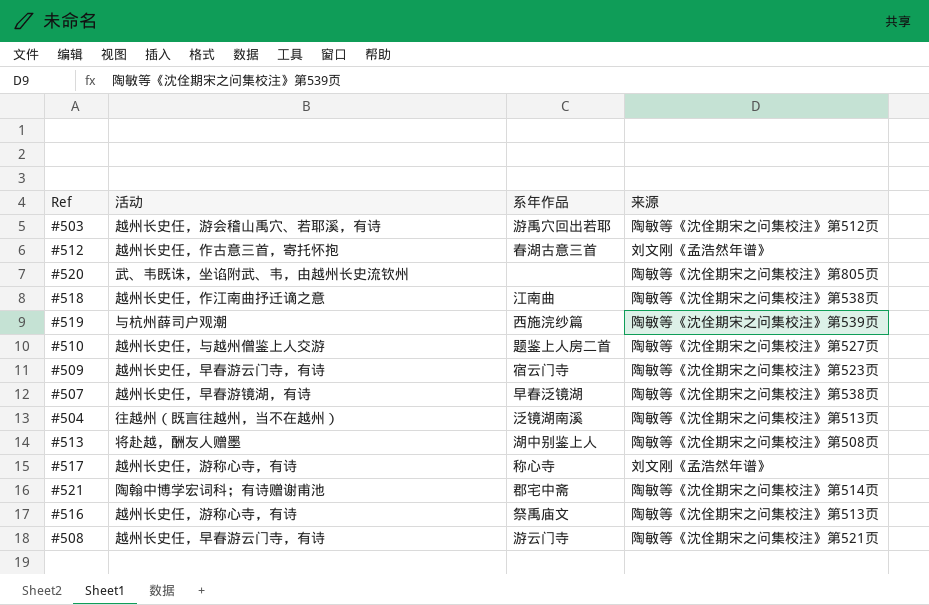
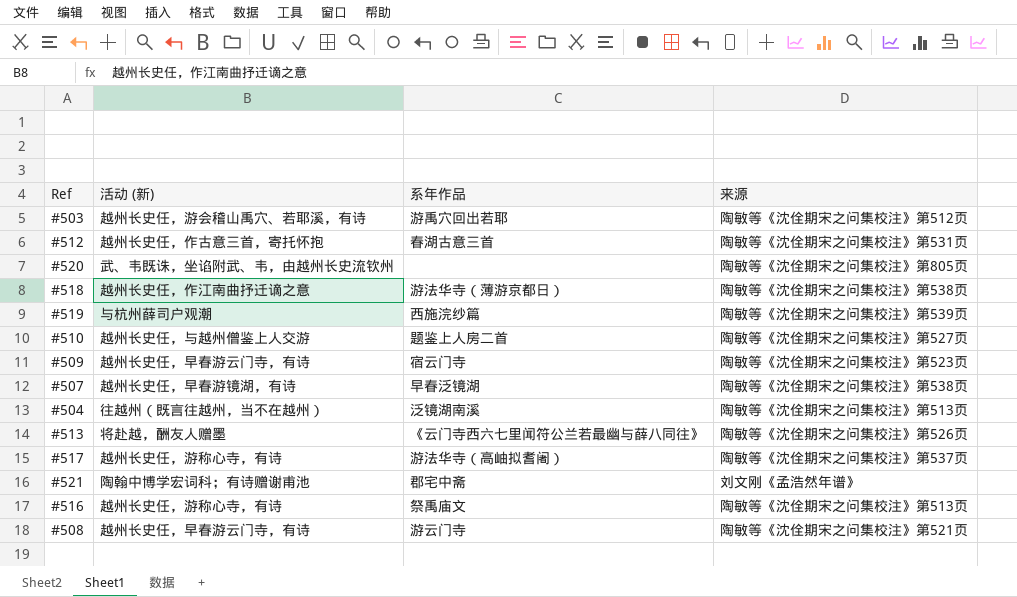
column name: 活动 -> 活动 (新)
#512 | 来源: 刘文刚《孟浩然年谱》 -> 陶敏等《沈佺期宋之问集校注》第531页
#518 | 系年作品: 江南曲 -> 游法华寺（薄游京都日）
#513 | 系年作品: 湖中别鉴上人 -> 《云门寺西六七里闻符公兰若最幽与薛八同往》
#513 | 来源: 陶敏等《沈佺期宋之问集校注》第508页 -> 陶敏等《沈佺期宋之问集校注》第526页
#517 | 系年作品: 称心寺 -> 游法华寺（高岫拟耆阇）
#517 | 来源: 刘文刚《孟浩然年谱》 -> 陶敏等《沈佺期宋之问集校注》第537页
#521 | 来源: 陶敏等《沈佺期宋之问集校注》第514页 -> 刘文刚《孟浩然年谱》

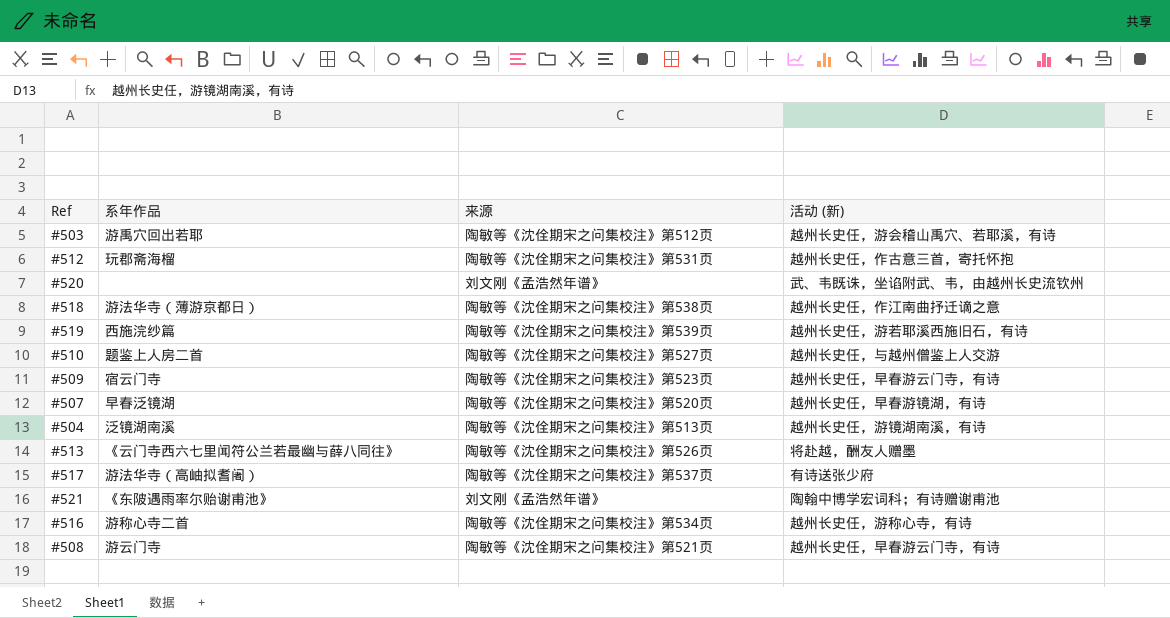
column 活动 (新) | position: 2 -> 4
#512 | 系年作品: 春湖古意三首 -> 玩郡斋海榴
#520 | 来源: 陶敏等《沈佺期宋之问集校注》第805页 -> 刘文刚《孟浩然年谱》
#519 | 活动 (新): 与杭州薛司户观潮 -> 越州长史任，游若耶溪西施旧石，有诗
#507 | 来源: 陶敏等《沈佺期宋之问集校注》第538页 -> 陶敏等《沈佺期宋之问集校注》第520页
#504 | 活动 (新): 往越州（既言往越州，当不在越州） -> 越州长史任，游镜湖南溪，有诗
#517 | 活动 (新): 越州长史任，游称心寺，有诗 -> 有诗送张少府
#521 | 系年作品: 郡宅中斋 -> 《东陂遇雨率尔贻谢甫池》
#516 | 系年作品: 祭禹庙文 -> 游称心寺二首
#516 | 来源: 陶敏等《沈佺期宋之问集校注》第513页 -> 陶敏等《沈佺期宋之问集校注》第534页

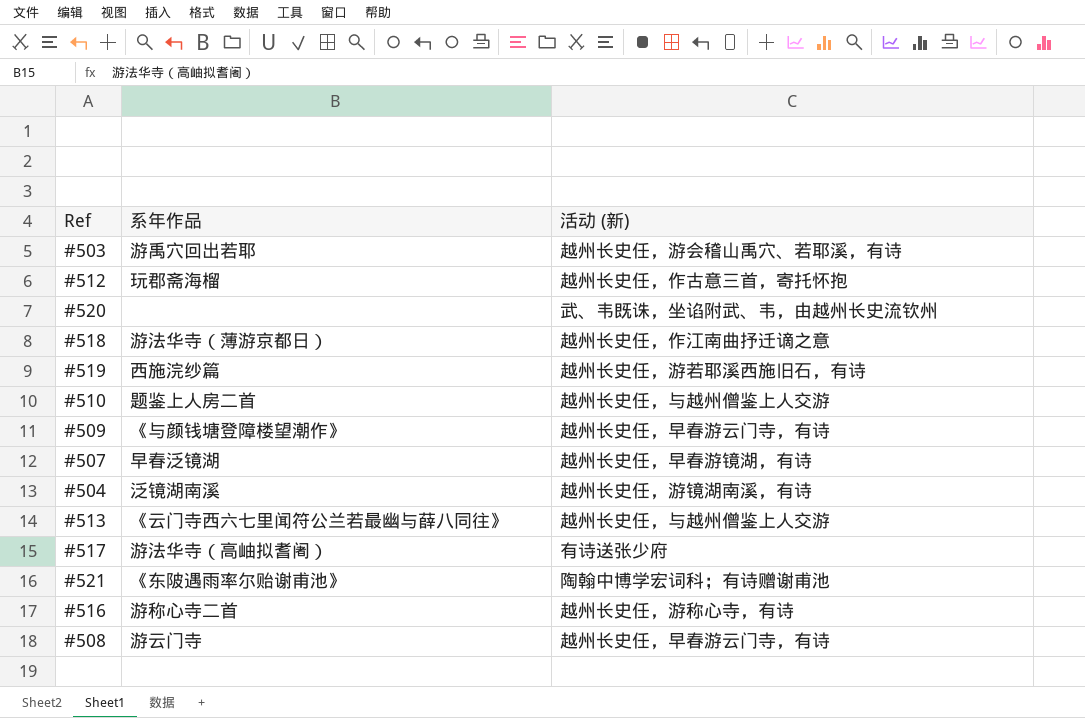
column 来源 | position: 3 -> none
#509 | 系年作品: 宿云门寺 -> 《与颜钱塘登障楼望潮作》
#513 | 活动 (新): 将赴越，酬友人赠墨 -> 越州长史任，与越州僧鉴上人交游

